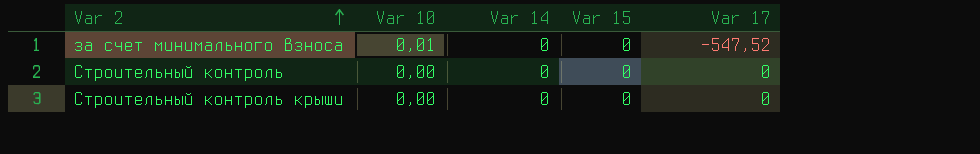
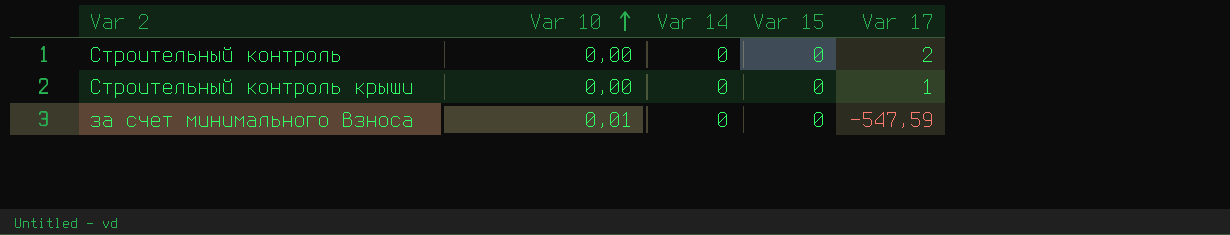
row order: Var 2 ascending -> Var 10 ascending
Строительный контроль | Var 17: 0 -> 2
Строительный контроль крыши | Var 17: 0 -> 1
за счет минимального взноса | Var 17: -547,52 -> -547,59

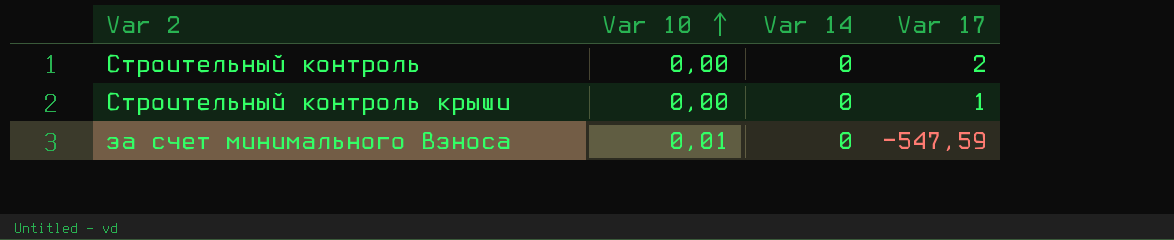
column Var 15 | position: 4 -> none

